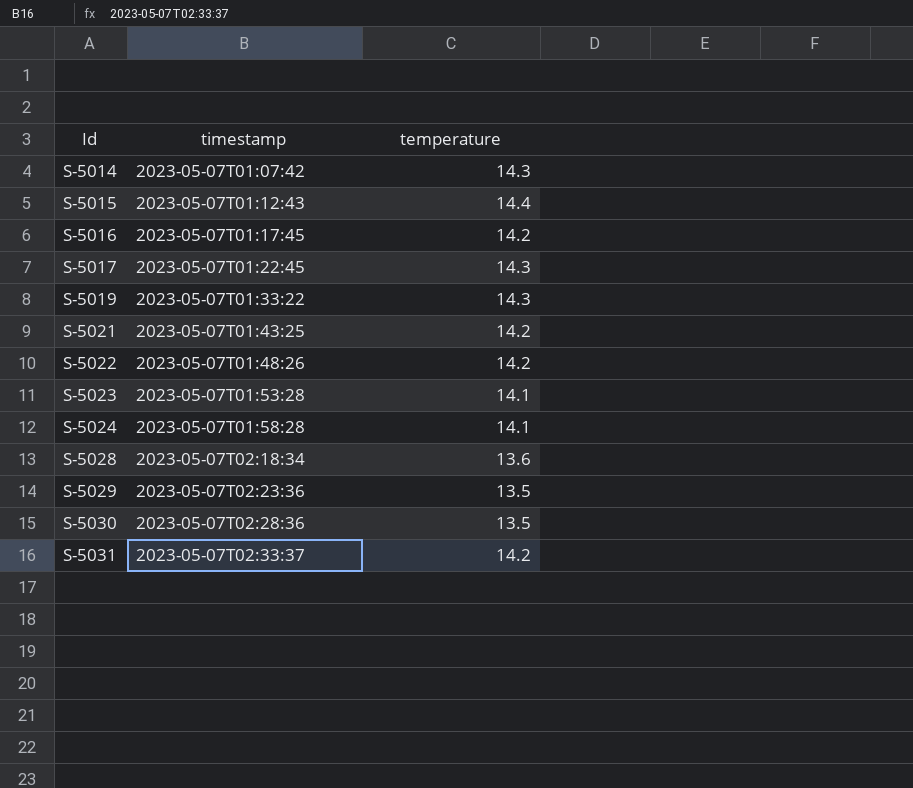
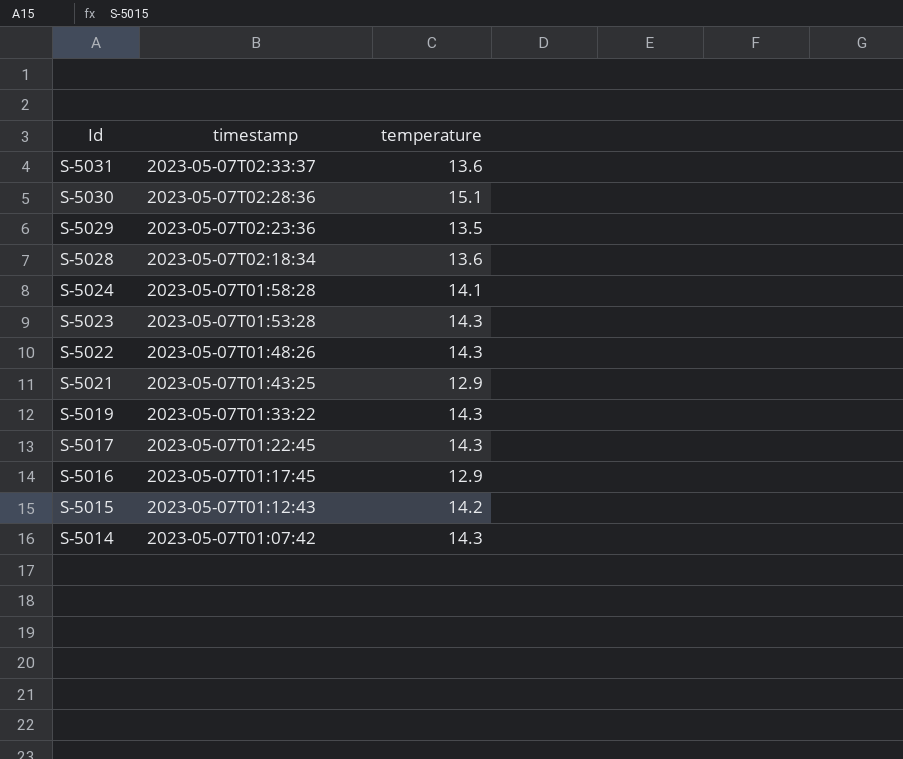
row order: Id ascending -> Id descending
S-5031 | temperature: 14.2 -> 13.6
S-5030 | temperature: 13.5 -> 15.1
S-5023 | temperature: 14.1 -> 14.3
S-5022 | temperature: 14.2 -> 14.3
S-5021 | temperature: 14.2 -> 12.9
S-5016 | temperature: 14.2 -> 12.9
S-5015 | temperature: 14.4 -> 14.2

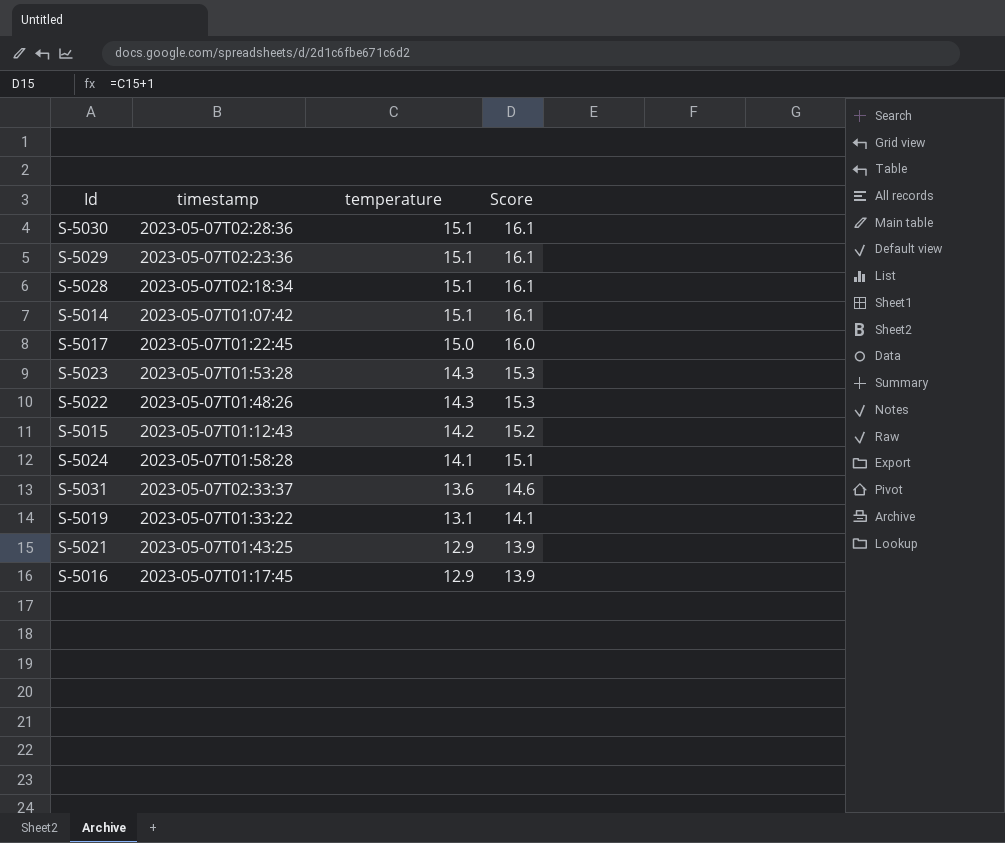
row order: Id descending -> temperature descending
column Score | formula: none -> [temperature] + 1
S-5029 | temperature: 13.5 -> 15.1
S-5028 | temperature: 13.6 -> 15.1
S-5014 | temperature: 14.3 -> 15.1
S-5017 | temperature: 14.3 -> 15.0
S-5019 | temperature: 14.3 -> 13.1

